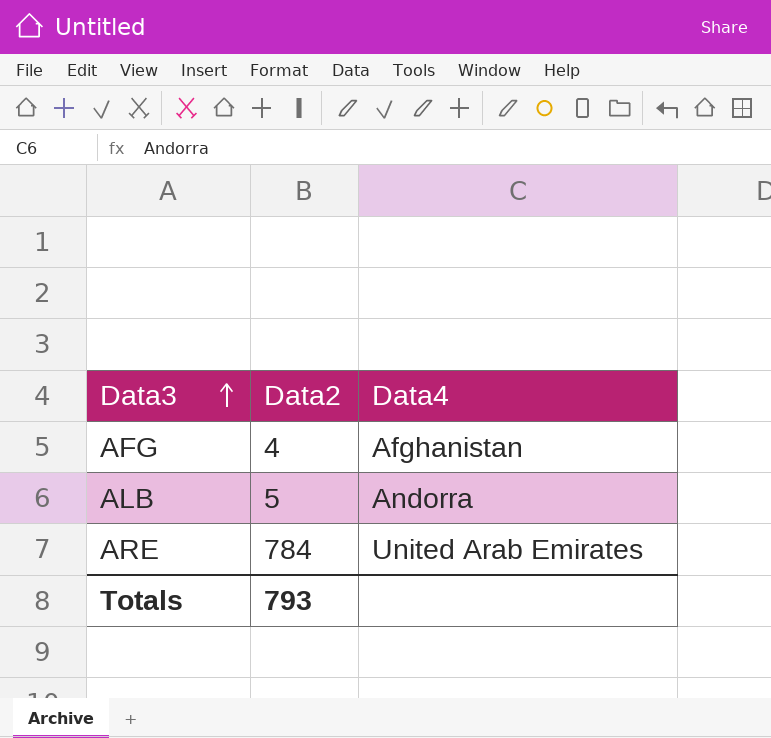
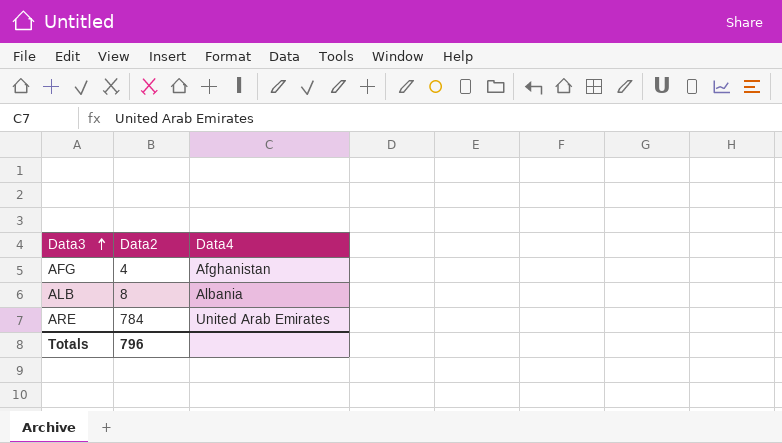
ALB | Data2: 5 -> 8
ALB | Data4: Andorra -> Albania
Totals | Data2: 793 -> 796

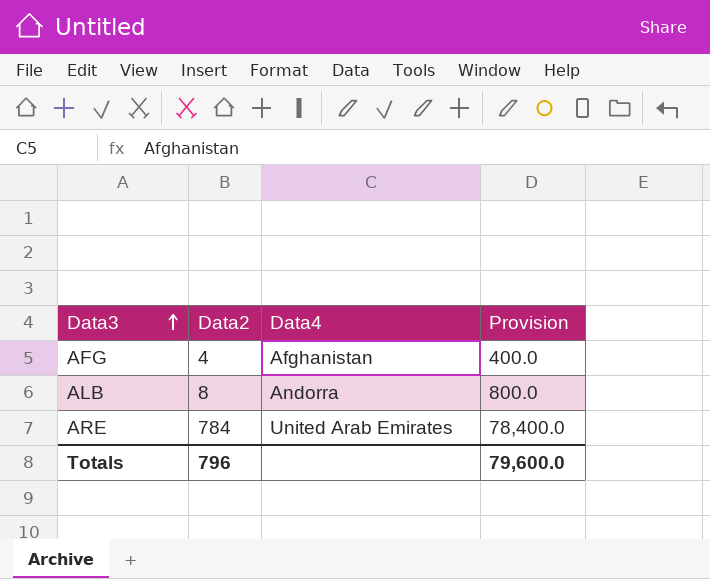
column Provision | formula: none -> [Data2] * 100
ALB | Data4: Albania -> Andorra

